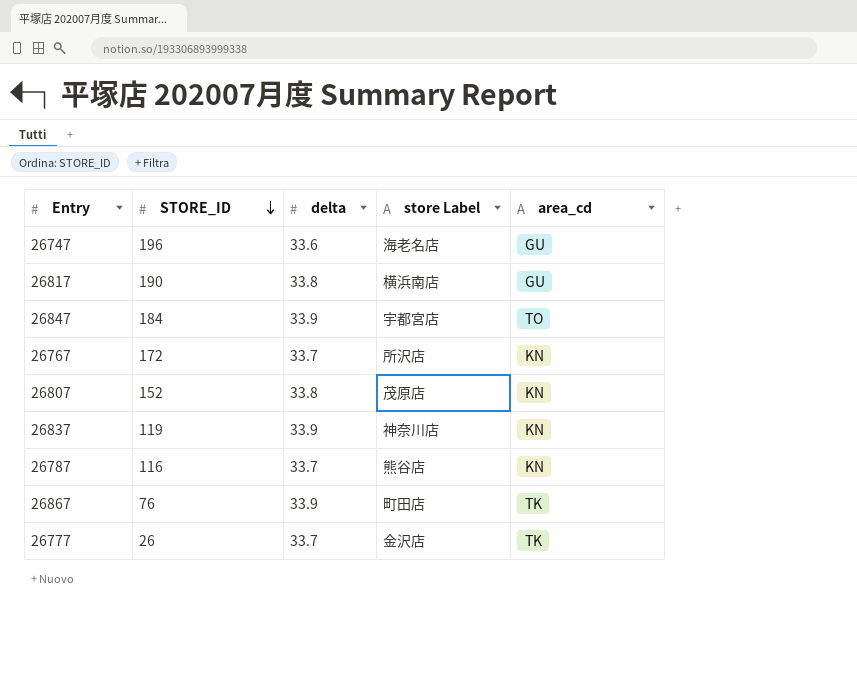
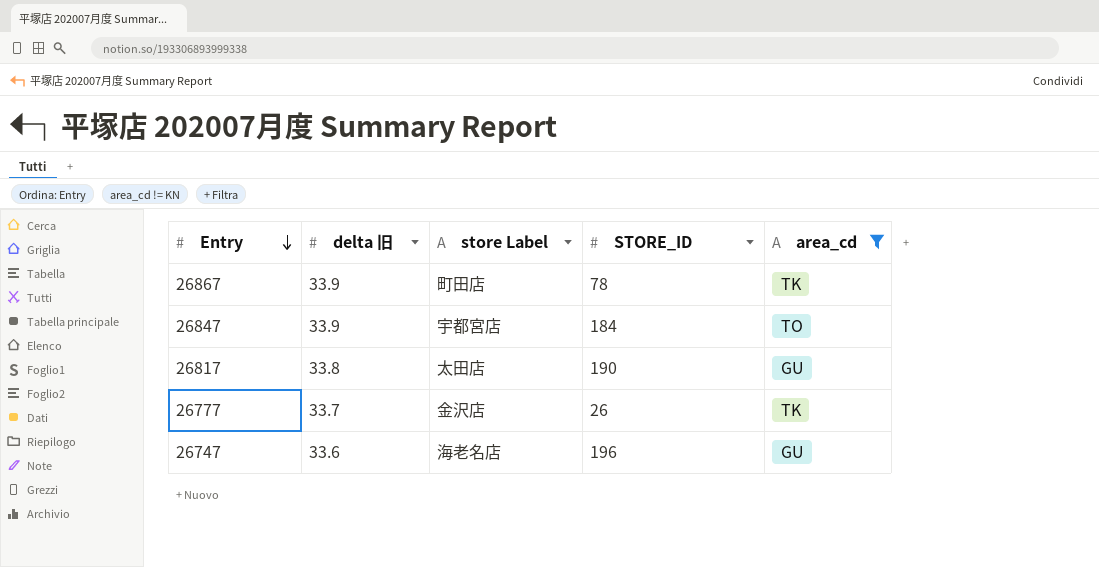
filter: none -> area_cd != KN
row order: STORE_ID descending -> Entry descending
column name: delta -> delta 旧
column STORE_ID | position: 2 -> 4
26867 | STORE_ID: 76 -> 78
26817 | store Label: 横浜南店 -> 太田店

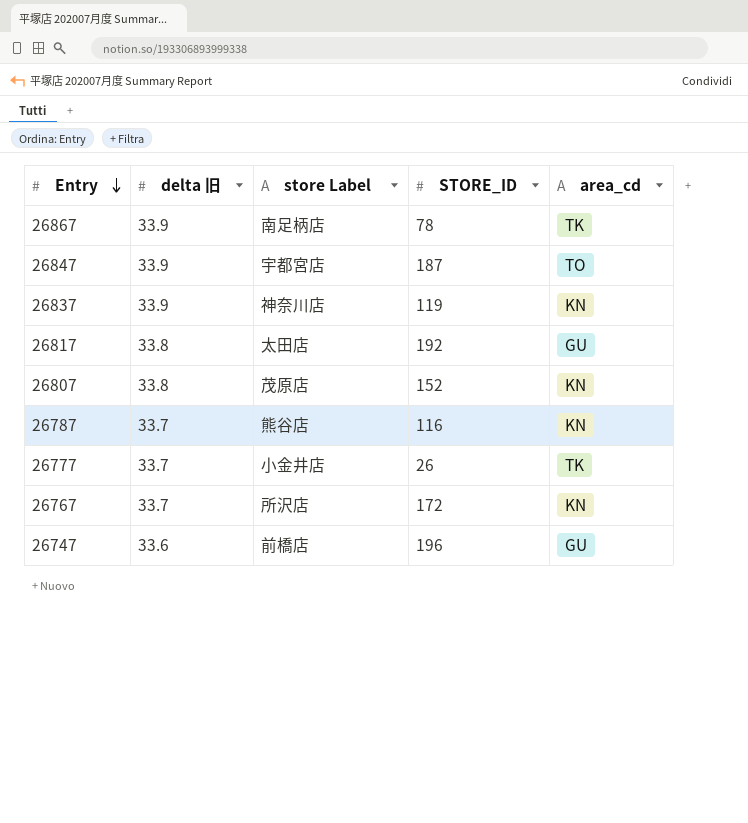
filter: area_cd != KN -> none
26867 | store Label: 町田店 -> 南足柄店
26847 | STORE_ID: 184 -> 187
26817 | STORE_ID: 190 -> 192
26777 | store Label: 金沢店 -> 小金井店
26747 | store Label: 海老名店 -> 前橋店

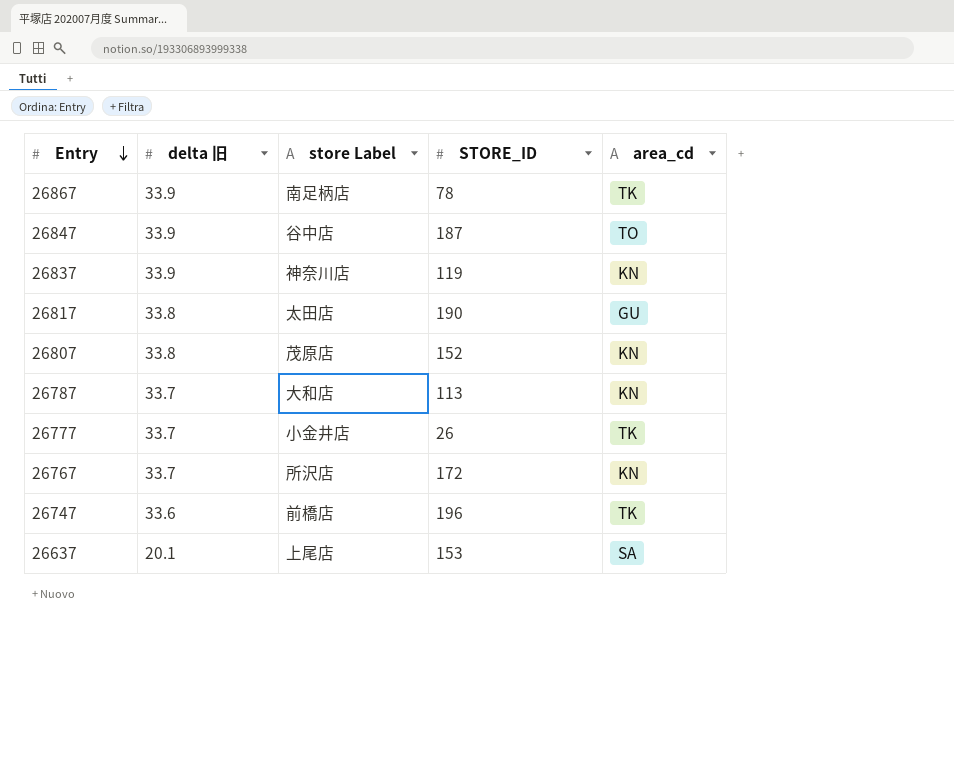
26847 | store Label: 宇都宮店 -> 谷中店
26817 | STORE_ID: 192 -> 190
26787 | store Label: 熊谷店 -> 大和店
26787 | STORE_ID: 116 -> 113
26747 | area_cd: GU -> TK
row 26637: none -> 20.1 | 上尾店 | 153 | SA

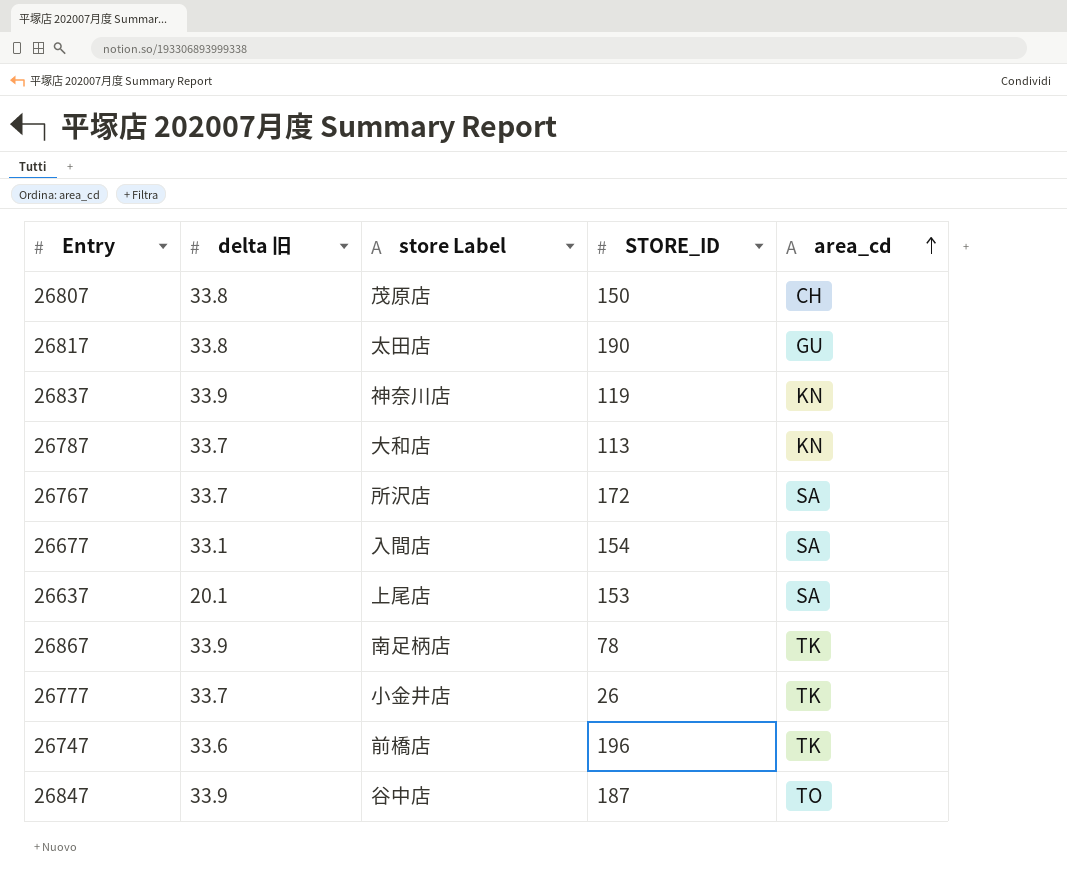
row order: Entry descending -> area_cd ascending
26807 | STORE_ID: 152 -> 150
26807 | area_cd: KN -> CH
26767 | area_cd: KN -> SA
row 26677: none -> 33.1 | 入間店 | 154 | SA

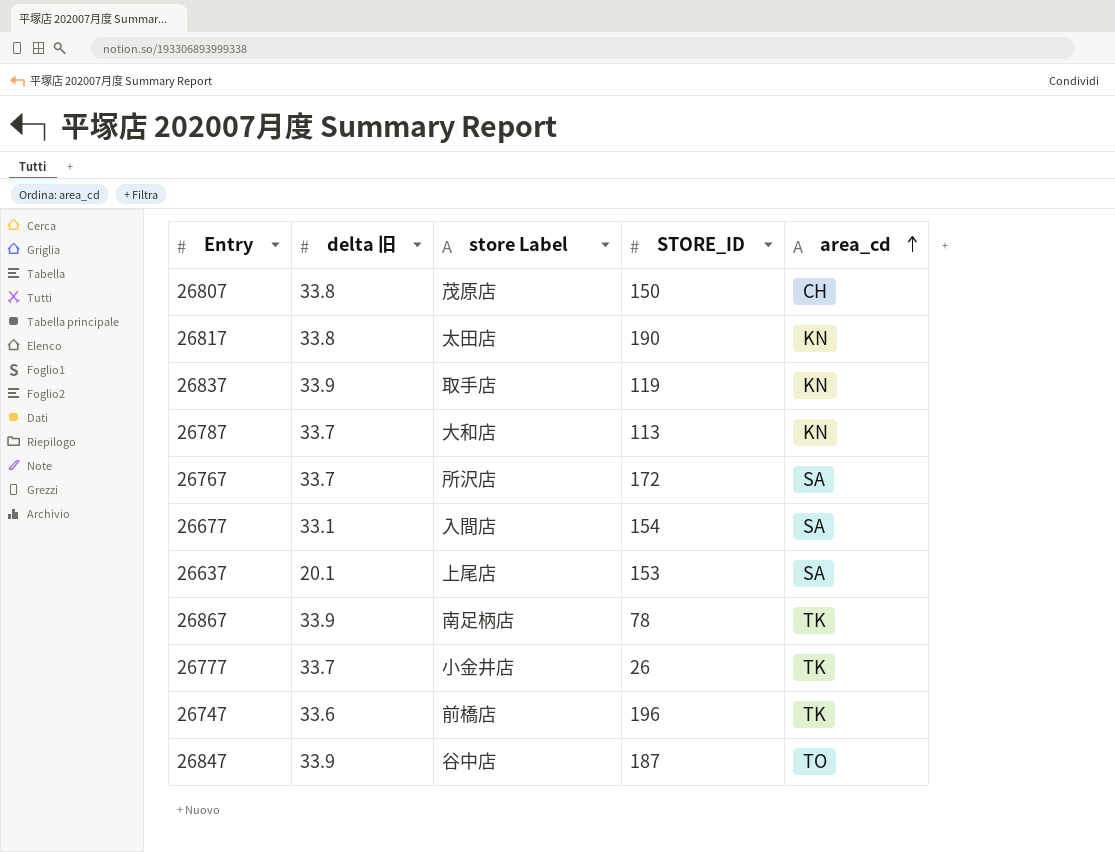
26817 | area_cd: GU -> KN
26837 | store Label: 神奈川店 -> 取手店

